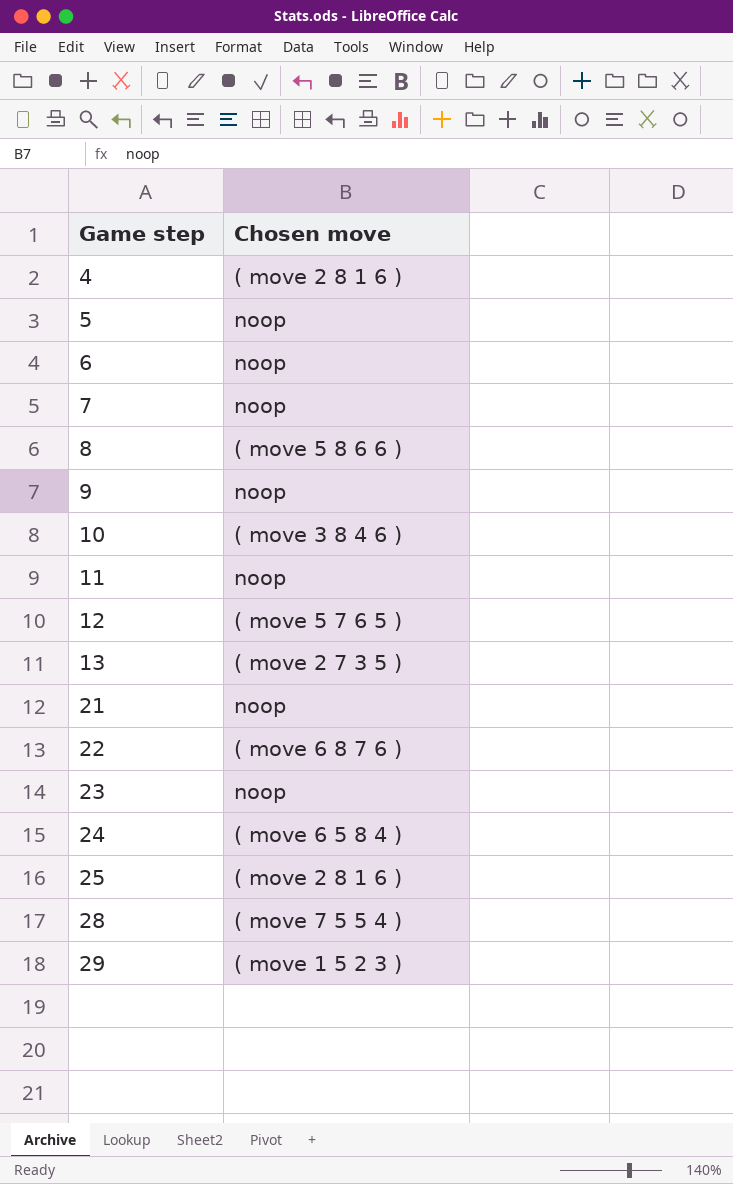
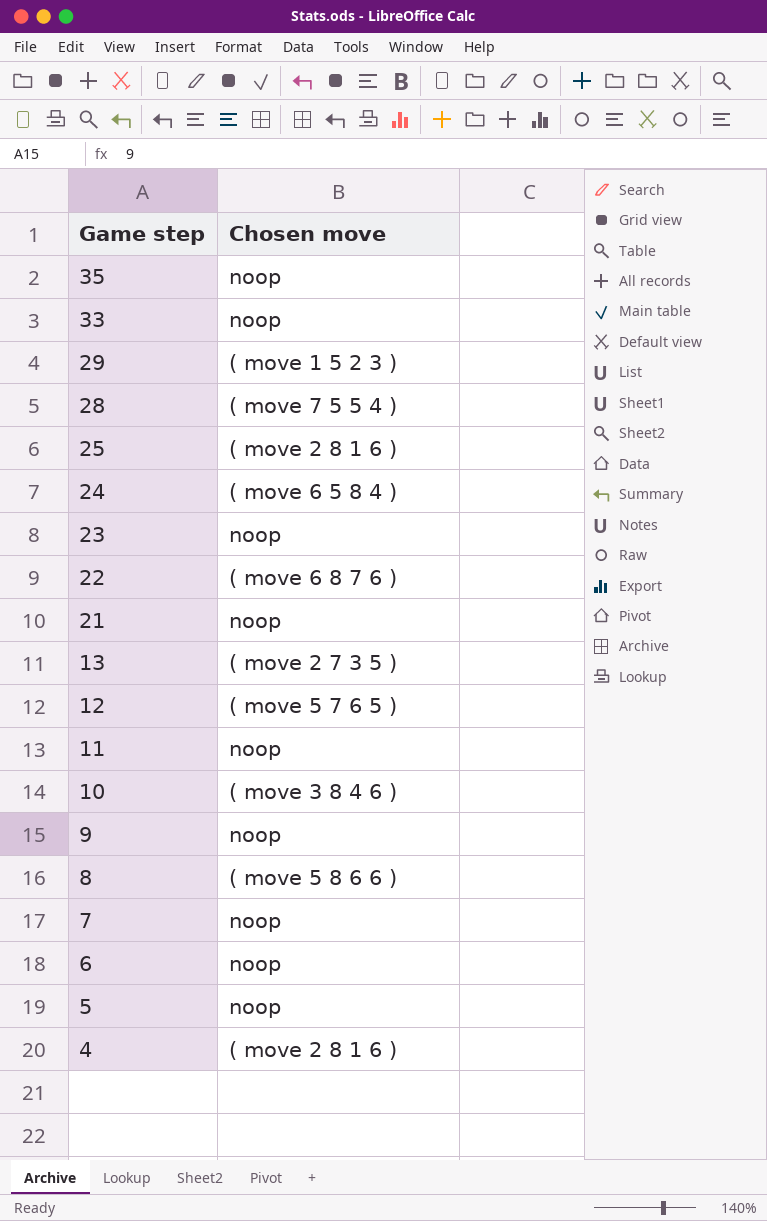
row order: Game step ascending -> Game step descending
row 35: none -> noop
row 33: none -> noop

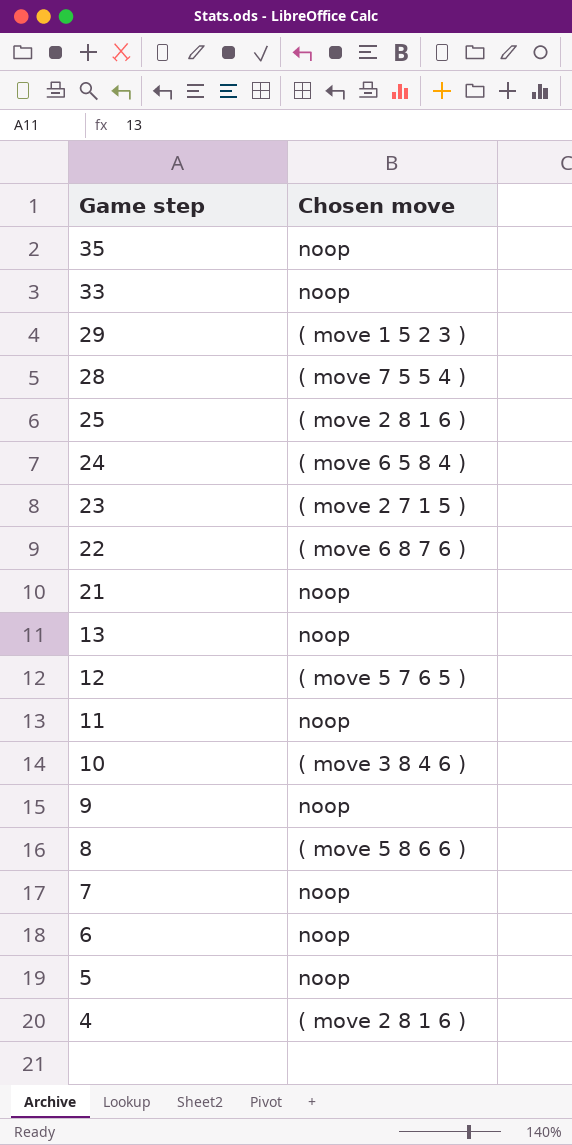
23 | Chosen move: noop -> ( move 2 7 1 5 )
13 | Chosen move: ( move 2 7 3 5 ) -> noop

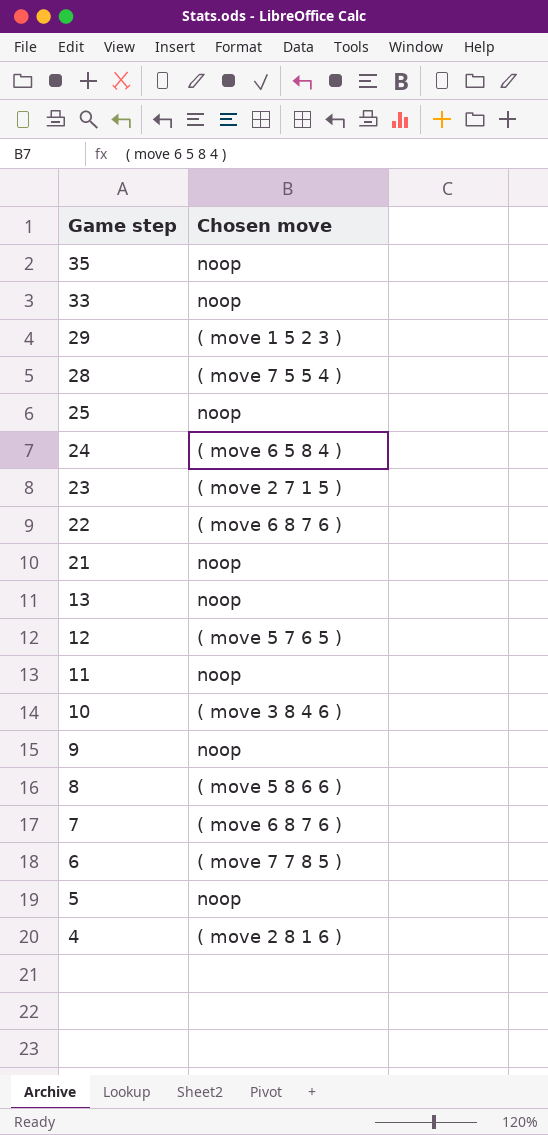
25 | Chosen move: ( move 2 8 1 6 ) -> noop
7 | Chosen move: noop -> ( move 6 8 7 6 )
6 | Chosen move: noop -> ( move 7 7 8 5 )

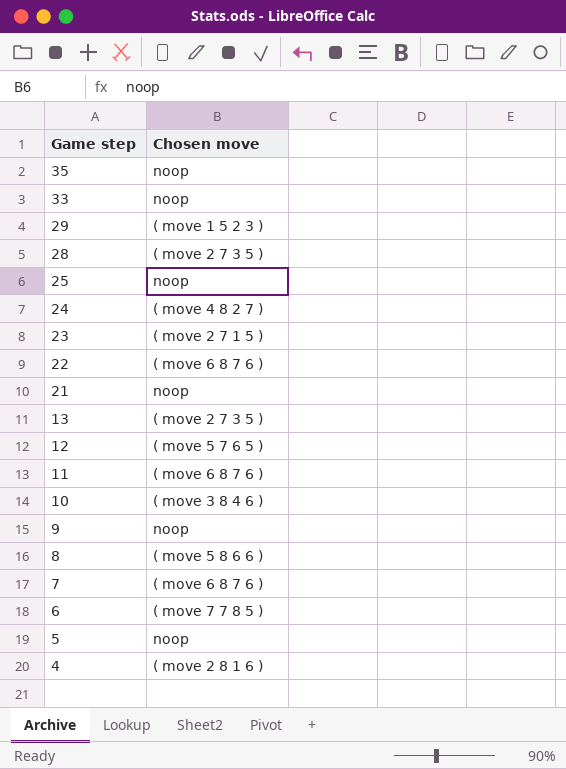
28 | Chosen move: ( move 7 5 5 4 ) -> ( move 2 7 3 5 )
24 | Chosen move: ( move 6 5 8 4 ) -> ( move 4 8 2 7 )
13 | Chosen move: noop -> ( move 2 7 3 5 )
11 | Chosen move: noop -> ( move 6 8 7 6 )

